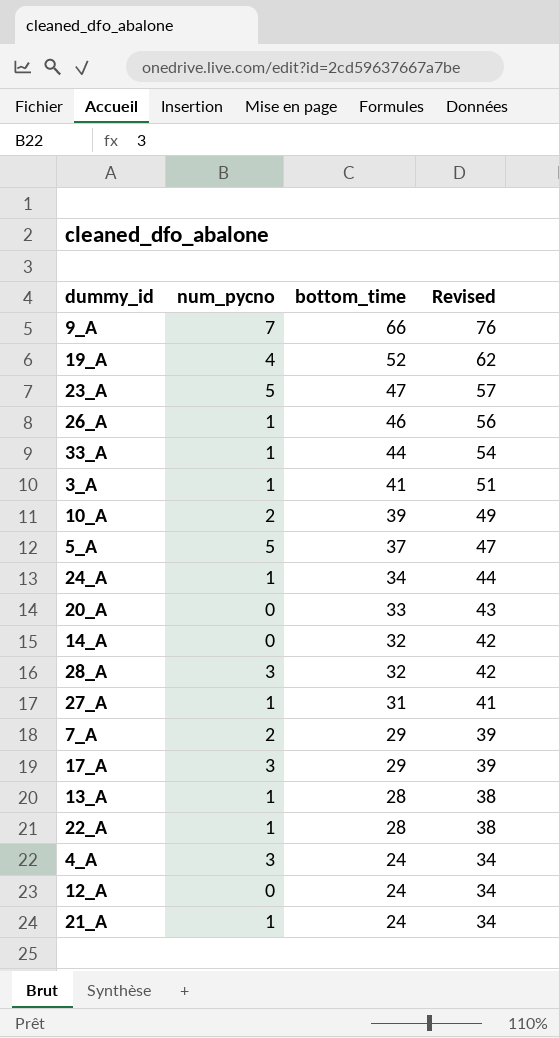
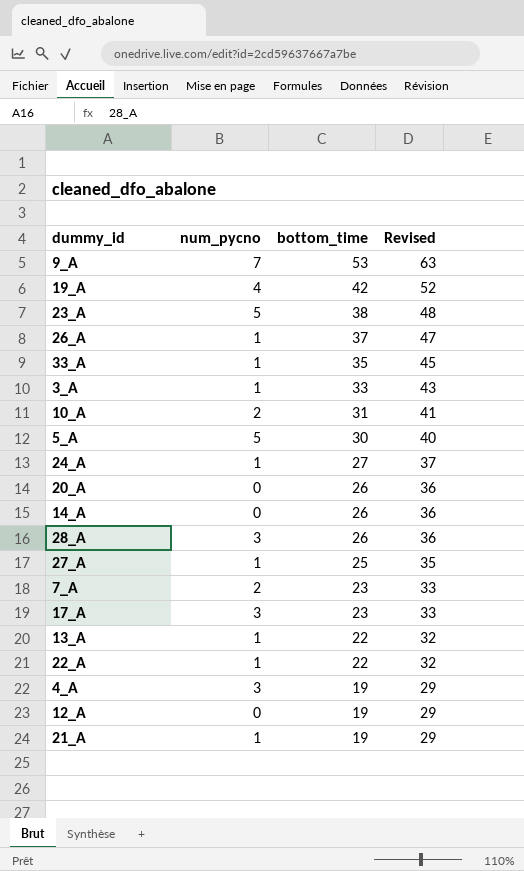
9_A | bottom_time: 66 -> 53
9_A | Revised: 76 -> 63
19_A | bottom_time: 52 -> 42
19_A | Revised: 62 -> 52
23_A | bottom_time: 47 -> 38
23_A | Revised: 57 -> 48
26_A | bottom_time: 46 -> 37
26_A | Revised: 56 -> 47
33_A | bottom_time: 44 -> 35
33_A | Revised: 54 -> 45
3_A | bottom_time: 41 -> 33
3_A | Revised: 51 -> 43
10_A | bottom_time: 39 -> 31
10_A | Revised: 49 -> 41
5_A | bottom_time: 37 -> 30
5_A | Revised: 47 -> 40
24_A | bottom_time: 34 -> 27
24_A | Revised: 44 -> 37
20_A | bottom_time: 33 -> 26
20_A | Revised: 43 -> 36
14_A | bottom_time: 32 -> 26
14_A | Revised: 42 -> 36
28_A | bottom_time: 32 -> 26
28_A | Revised: 42 -> 36
27_A | bottom_time: 31 -> 25
27_A | Revised: 41 -> 35
7_A | bottom_time: 29 -> 23
7_A | Revised: 39 -> 33
17_A | bottom_time: 29 -> 23
17_A | Revised: 39 -> 33
13_A | bottom_time: 28 -> 22
13_A | Revised: 38 -> 32
22_A | bottom_time: 28 -> 22
22_A | Revised: 38 -> 32
4_A | bottom_time: 24 -> 19
4_A | Revised: 34 -> 29
12_A | bottom_time: 24 -> 19
12_A | Revised: 34 -> 29
21_A | bottom_time: 24 -> 19
21_A | Revised: 34 -> 29

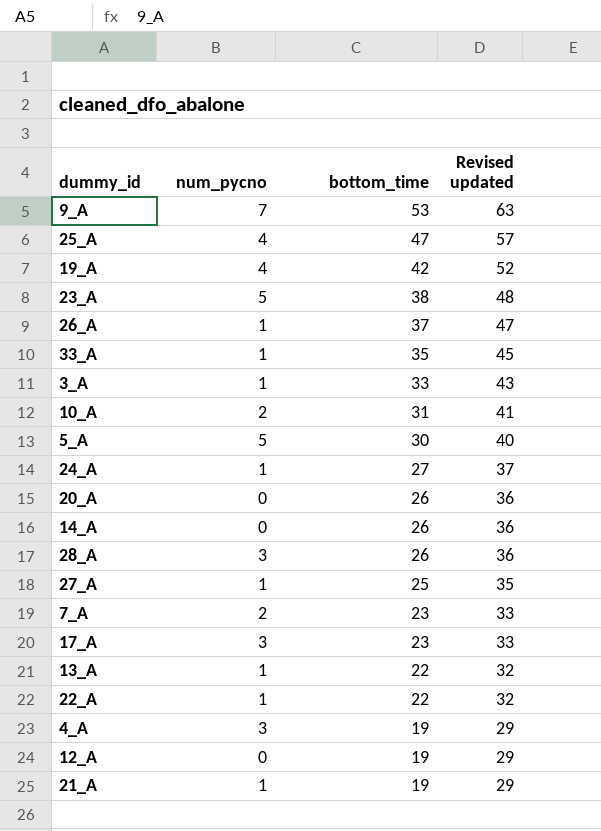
column name: Revised -> Revised updated
row 25_A: none -> 4 | 47 | 57

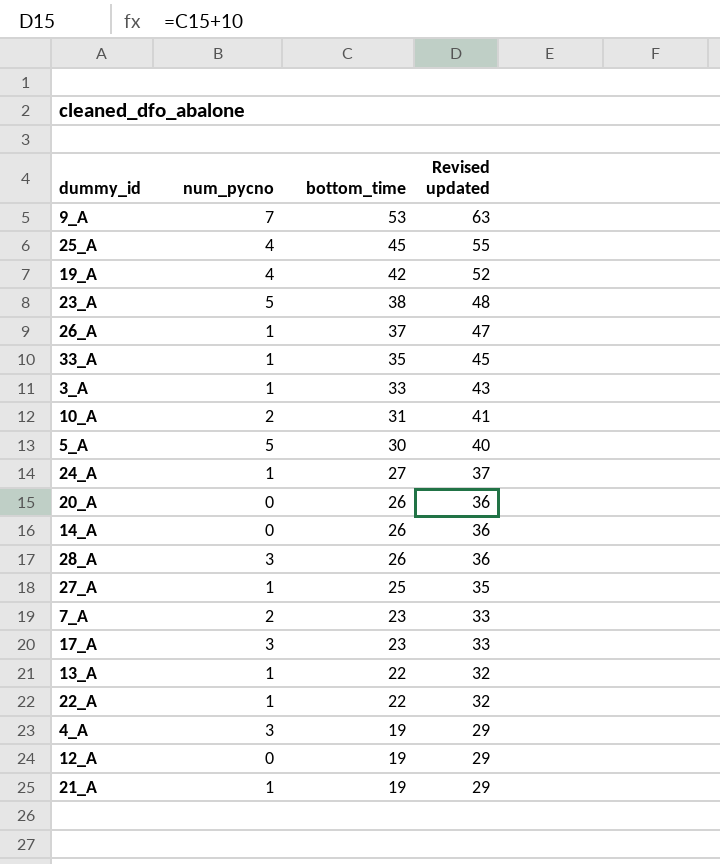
25_A | bottom_time: 47 -> 45
25_A | Revised updated: 57 -> 55

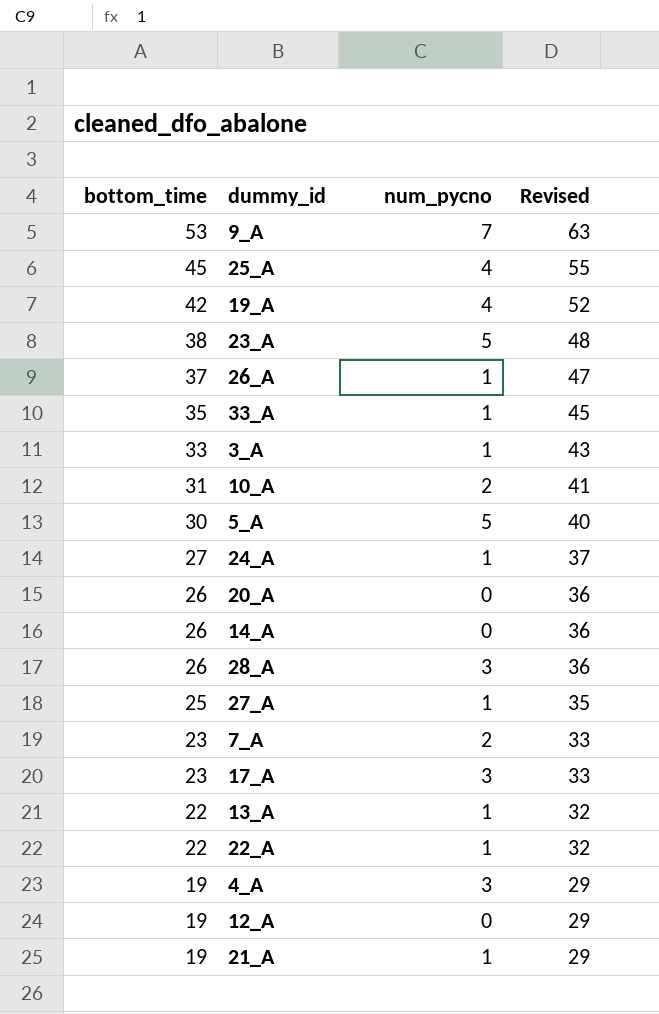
column bottom_time | position: 3 -> 1
column name: Revised updated -> Revised

